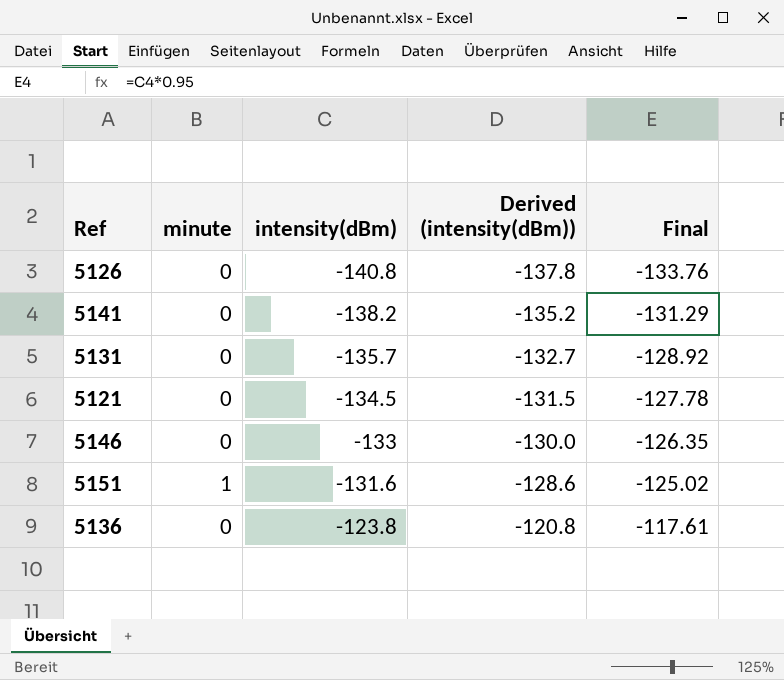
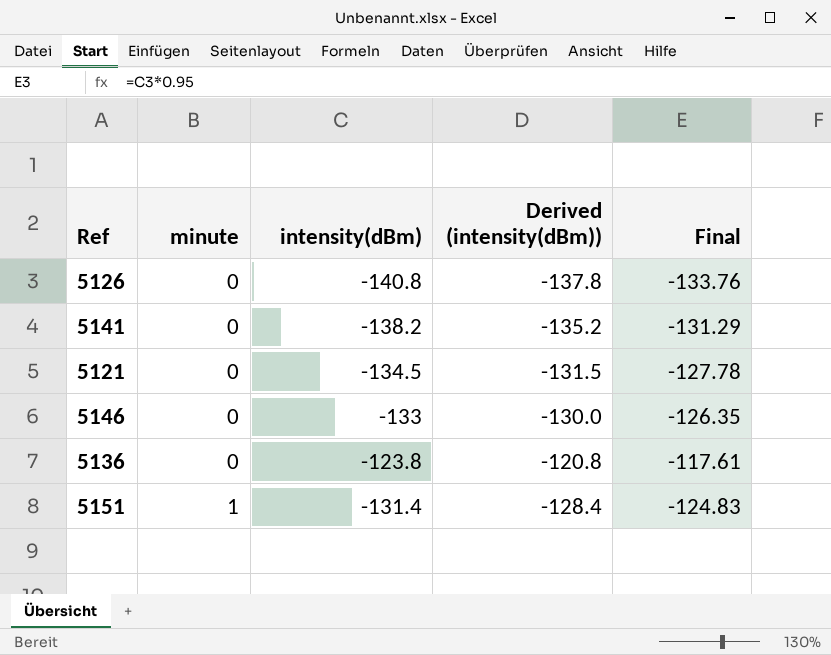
row order: intensity(dBm) ascending -> minute ascending
row 5131: 0 | -135.7 | -132.7 | -128.92 -> none
5151 | intensity(dBm): -131.6 -> -131.4
5151 | Derived (intensity(dBm)): -128.6 -> -128.4
5151 | Final: -125.02 -> -124.83

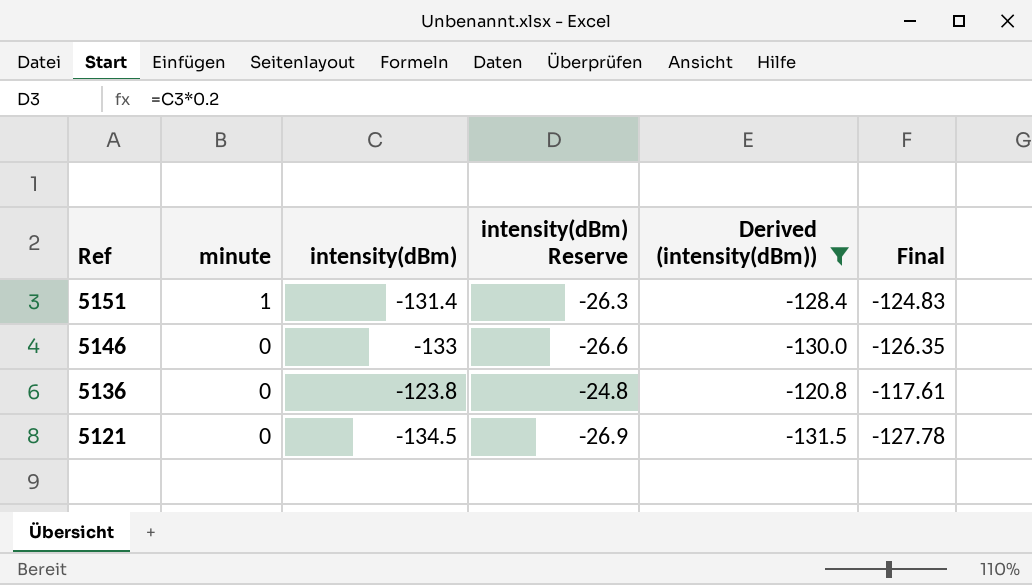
filter: none -> Derived (intensity(dBm)) >= -131.5
row order: minute ascending -> Ref descending
column intensity(dBm) Reserve | formula: none -> [intensity(dBm)] * 0.2

